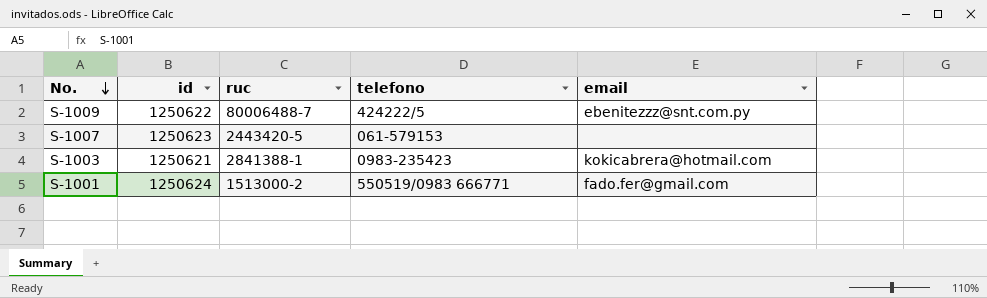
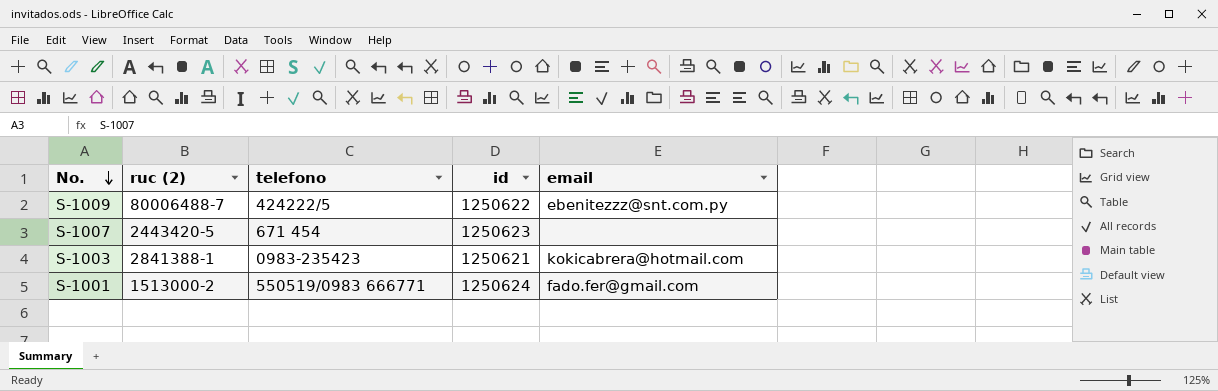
column name: ruc -> ruc (2)
column id | position: 2 -> 4
S-1007 | telefono: 061-579153 -> 671 454

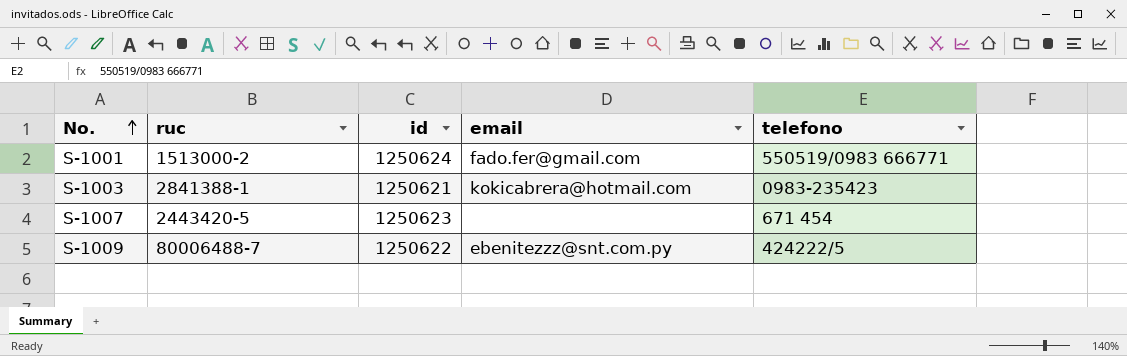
row order: No. descending -> No. ascending
column name: ruc (2) -> ruc
column telefono | position: 3 -> 5

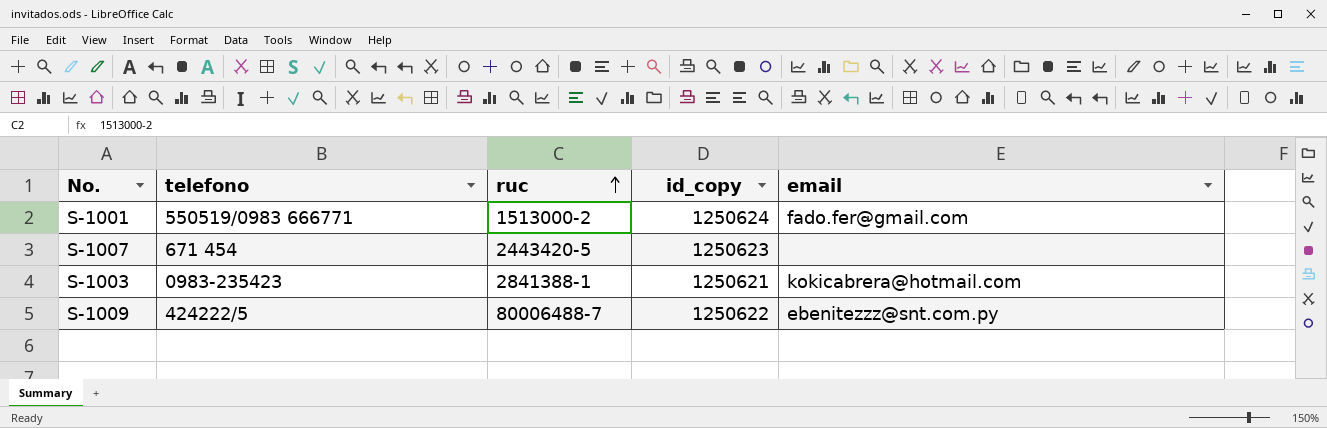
row order: No. ascending -> ruc ascending
column telefono | position: 5 -> 2
column name: id -> id_copy

